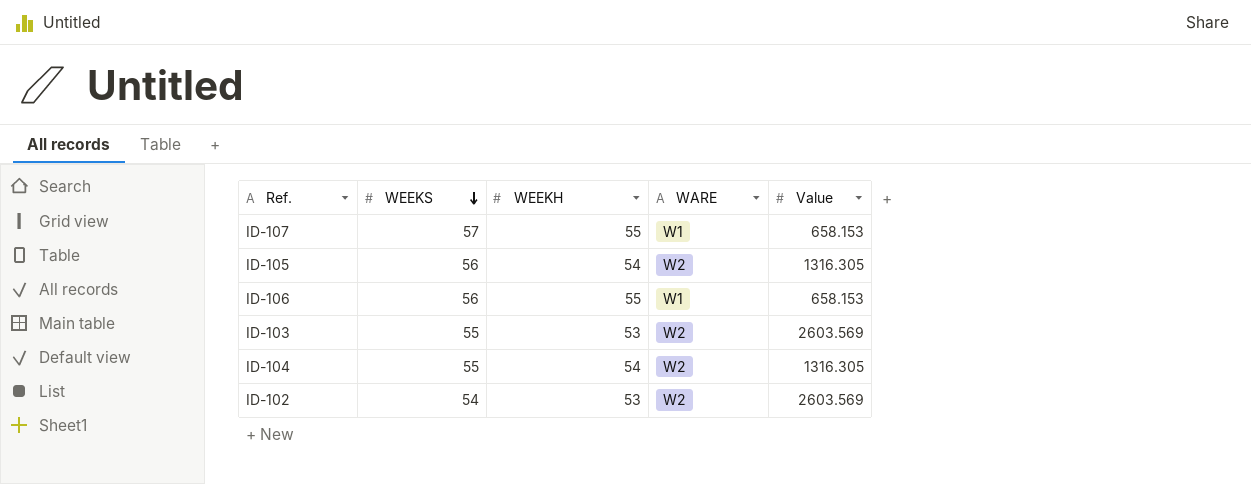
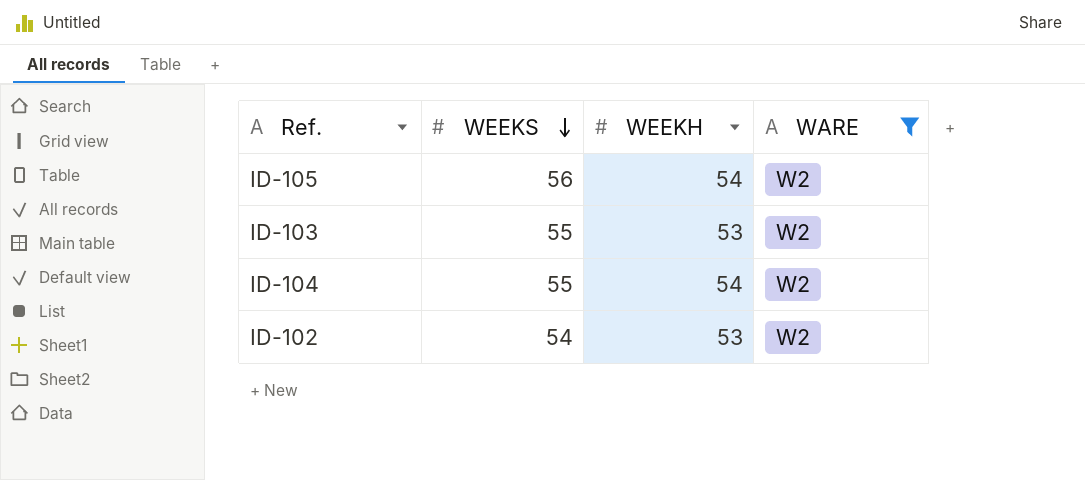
filter: none -> WARE = W2
column Value | position: 5 -> none

